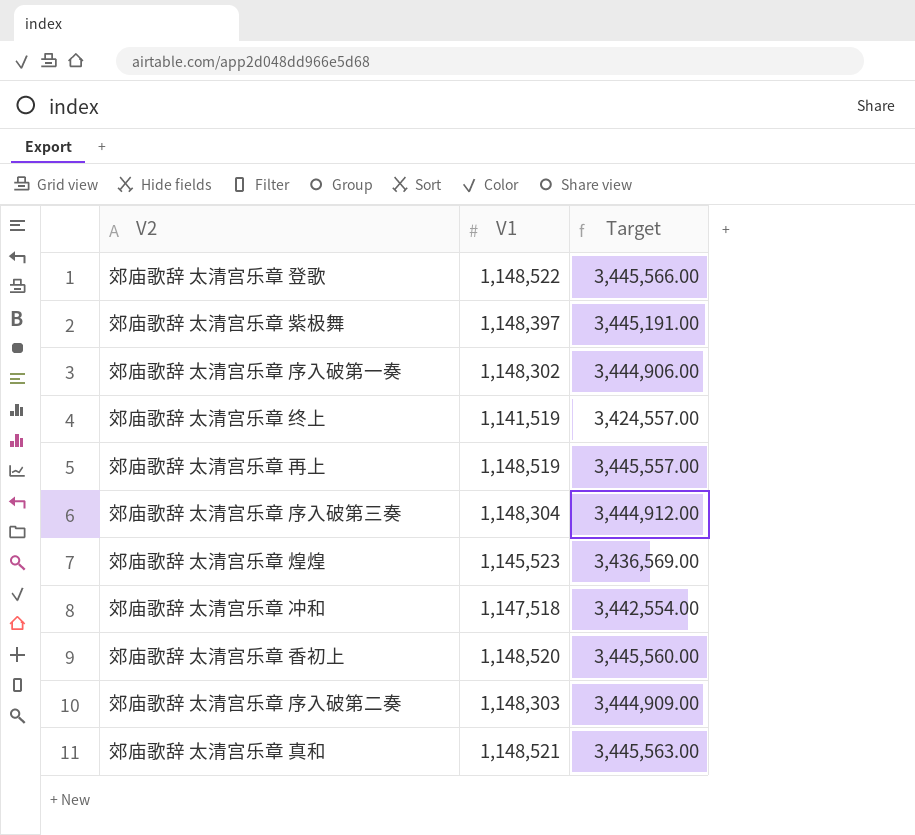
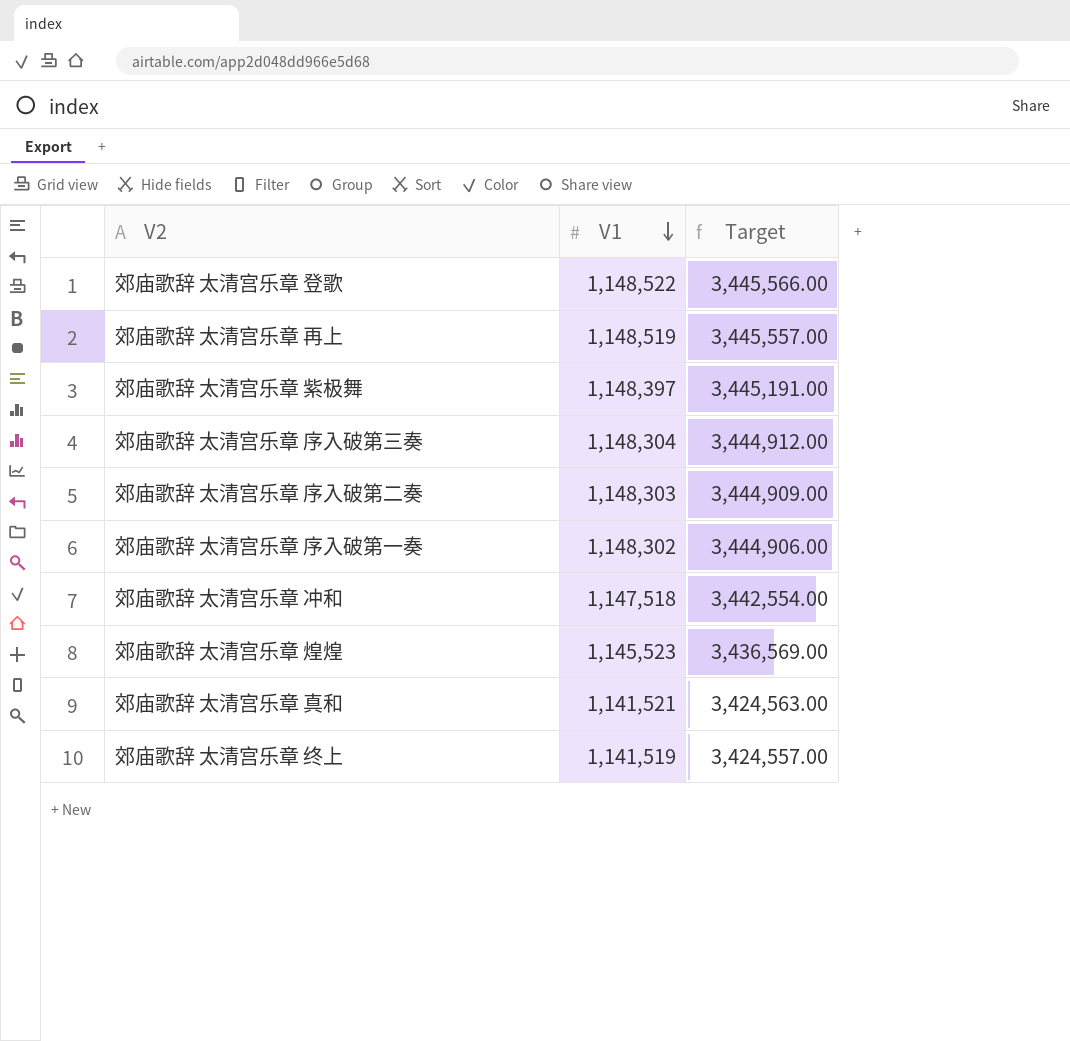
row order: none -> V1 descending
row 郊庙歌辞 太清宫乐章 香初上: 1,148,520 | 3,445,560.00 -> none
郊庙歌辞 太清宫乐章 真和 | V1: 1,148,521 -> 1,141,521
郊庙歌辞 太清宫乐章 真和 | Target: 3,445,563.00 -> 3,424,563.00

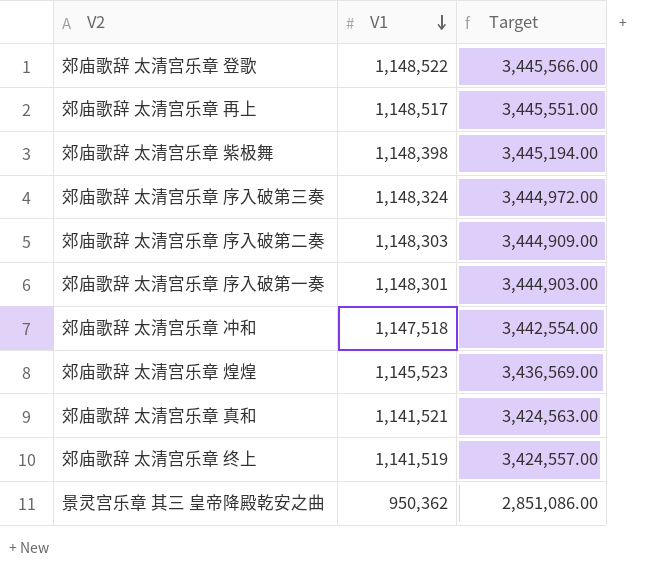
郊庙歌辞 太清宫乐章 再上 | V1: 1,148,519 -> 1,148,517
郊庙歌辞 太清宫乐章 再上 | Target: 3,445,557.00 -> 3,445,551.00
郊庙歌辞 太清宫乐章 紫极舞 | V1: 1,148,397 -> 1,148,398
郊庙歌辞 太清宫乐章 紫极舞 | Target: 3,445,191.00 -> 3,445,194.00
郊庙歌辞 太清宫乐章 序入破第三奏 | V1: 1,148,304 -> 1,148,324
郊庙歌辞 太清宫乐章 序入破第三奏 | Target: 3,444,912.00 -> 3,444,972.00
郊庙歌辞 太清宫乐章 序入破第一奏 | V1: 1,148,302 -> 1,148,301
郊庙歌辞 太清宫乐章 序入破第一奏 | Target: 3,444,906.00 -> 3,444,903.00
row 景灵宫乐章 其三 皇帝降殿乾安之曲: none -> 950,362 | 2,851,086.00

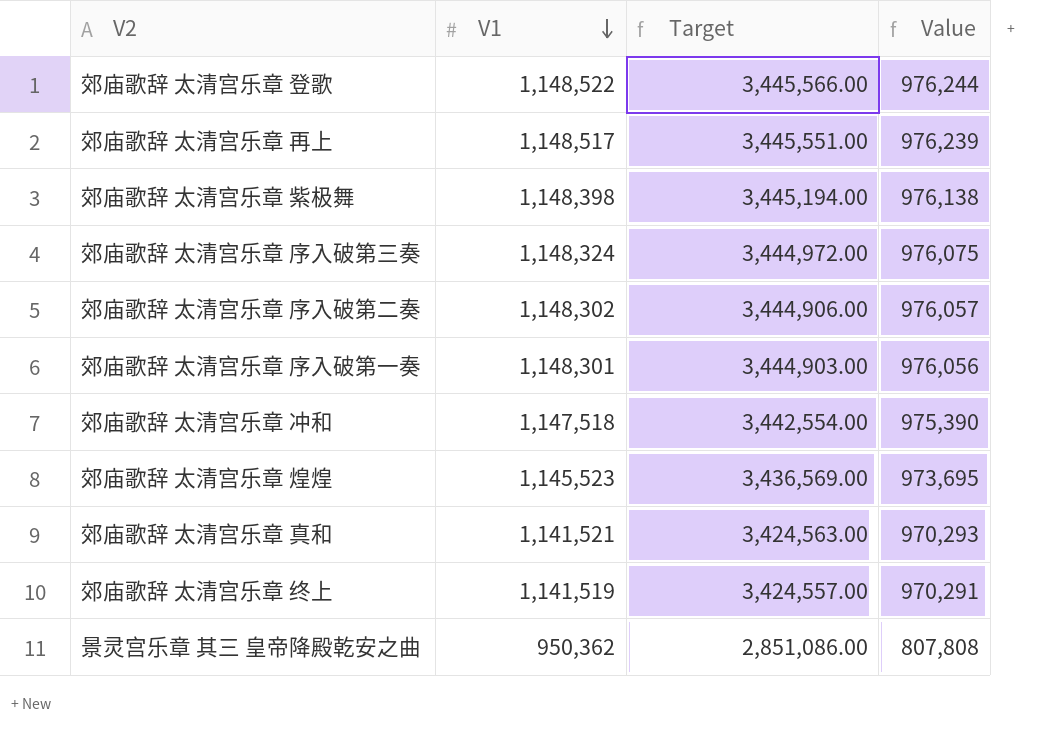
column Value | formula: none -> [V1] * 0.85
郊庙歌辞 太清宫乐章 序入破第二奏 | V1: 1,148,303 -> 1,148,302
郊庙歌辞 太清宫乐章 序入破第二奏 | Target: 3,444,909.00 -> 3,444,906.00

